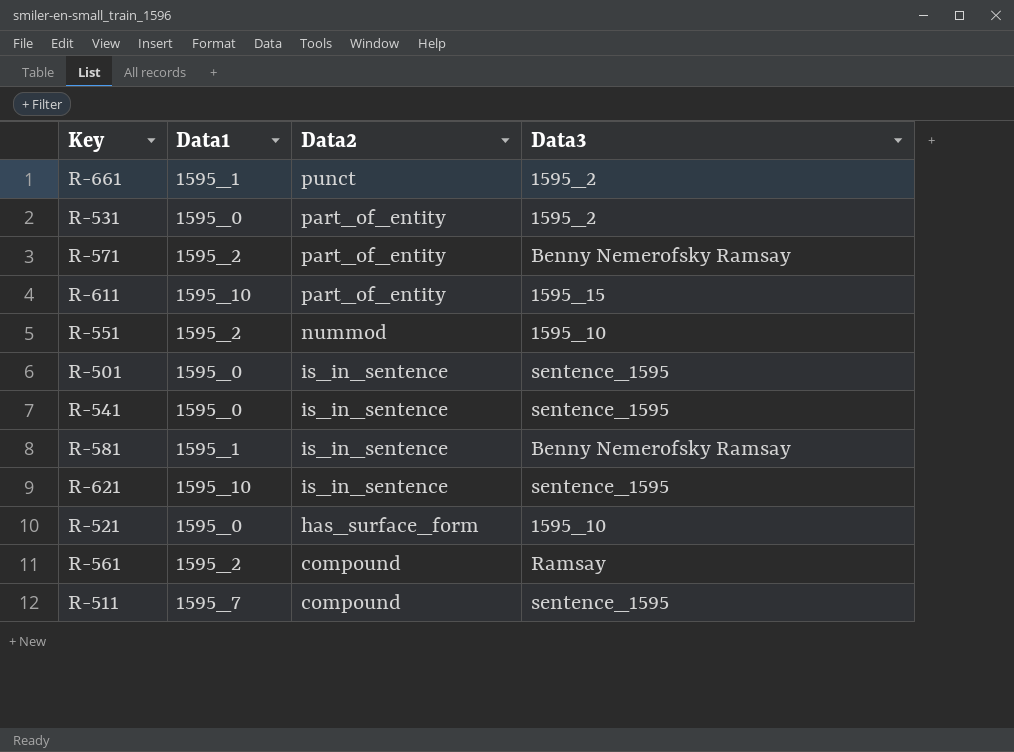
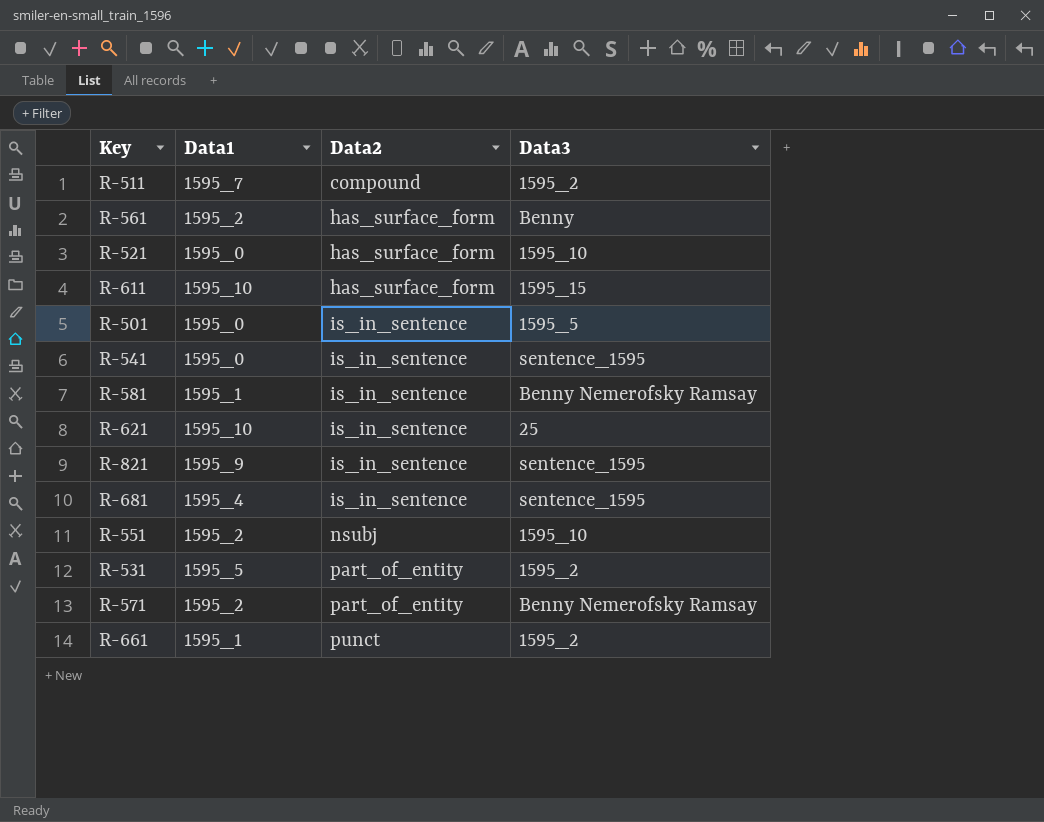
row order: Data2 descending -> Data2 ascending
R-511 | Data3: sentence_1595 -> 1595_2
R-561 | Data2: compound -> has_surface_form
R-561 | Data3: Ramsay -> Benny
R-611 | Data2: part_of_entity -> has_surface_form
R-501 | Data3: sentence_1595 -> 1595_5
R-621 | Data3: sentence_1595 -> 25
row R-821: none -> 1595_9 | is_in_sentence | sentence_1595
row R-681: none -> 1595_4 | is_in_sentence | sentence_1595
R-551 | Data2: nummod -> nsubj
R-531 | Data1: 1595_0 -> 1595_5

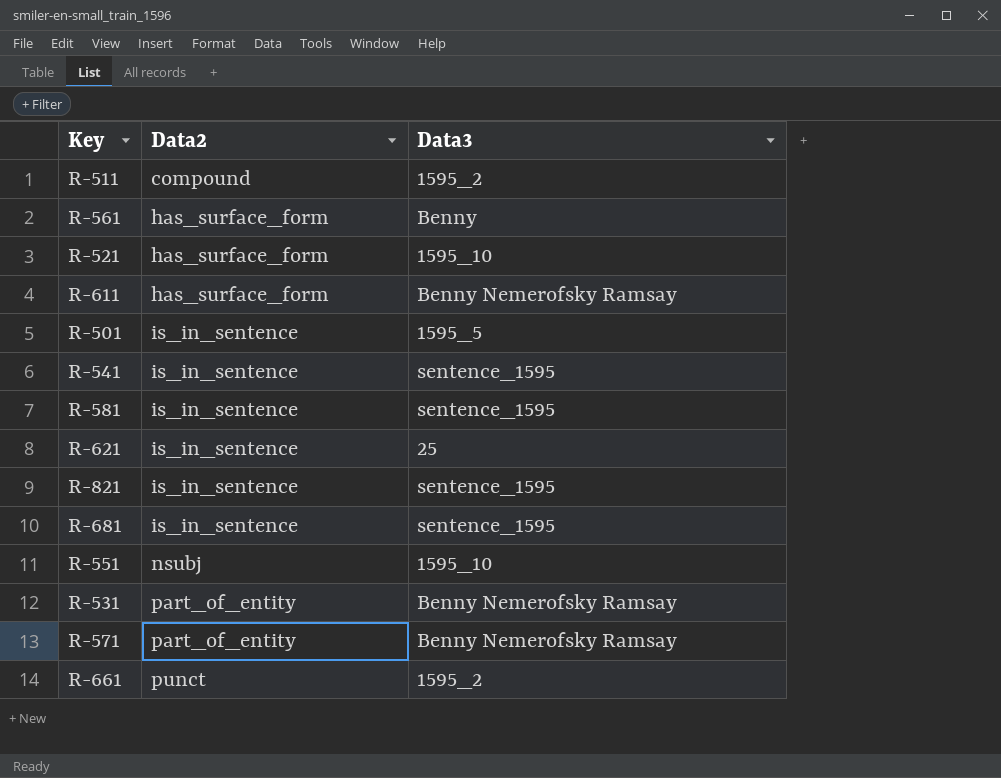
column Data1 | position: 2 -> none
R-611 | Data3: 1595_15 -> Benny Nemerofsky Ramsay
R-581 | Data3: Benny Nemerofsky Ramsay -> sentence_1595
R-531 | Data3: 1595_2 -> Benny Nemerofsky Ramsay

